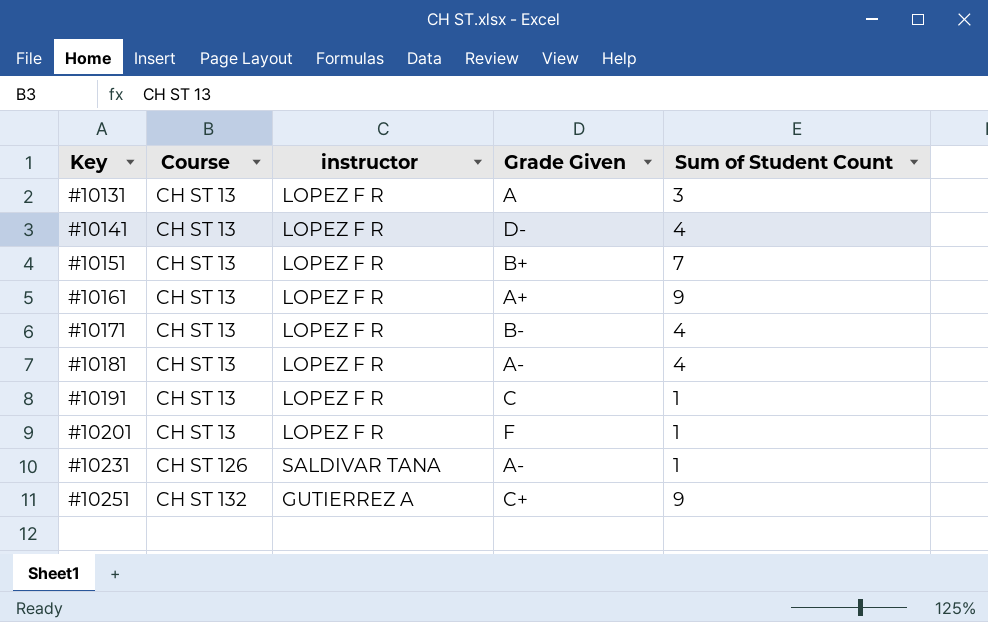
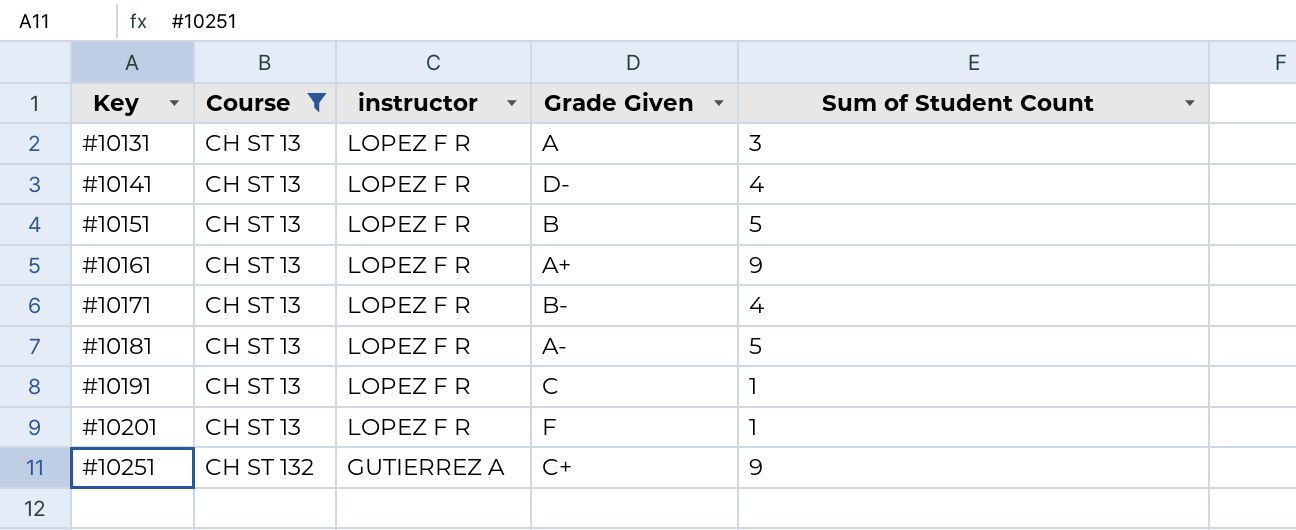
filter: none -> Course != CH ST 126
#10151 | Grade Given: B+ -> B
#10151 | Sum of Student Count: 7 -> 5
#10181 | Sum of Student Count: 4 -> 5

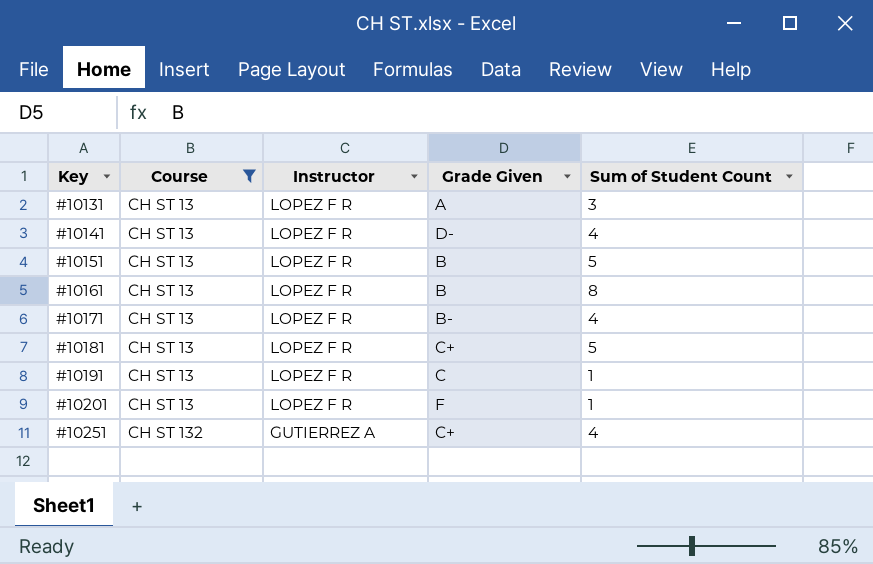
column name: instructor -> Instructor
#10161 | Grade Given: A+ -> B
#10161 | Sum of Student Count: 9 -> 8
#10181 | Grade Given: A- -> C+
#10251 | Sum of Student Count: 9 -> 4

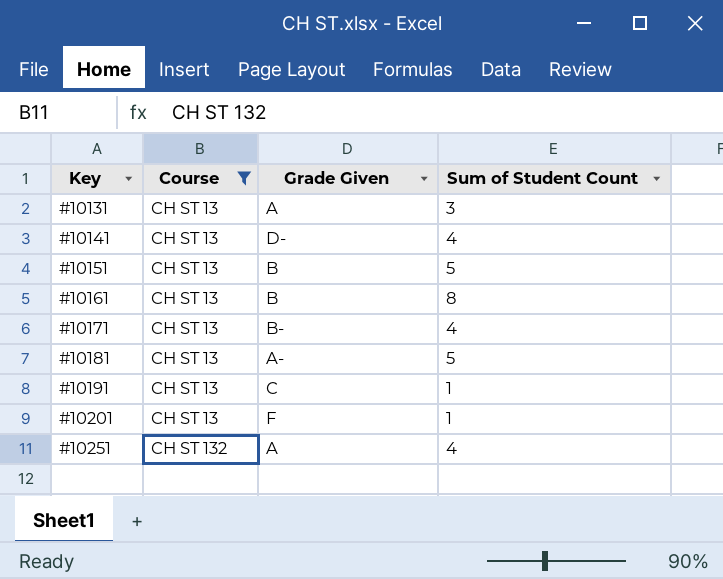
column Instructor | position: 3 -> none
#10181 | Grade Given: C+ -> A-
#10251 | Grade Given: C+ -> A

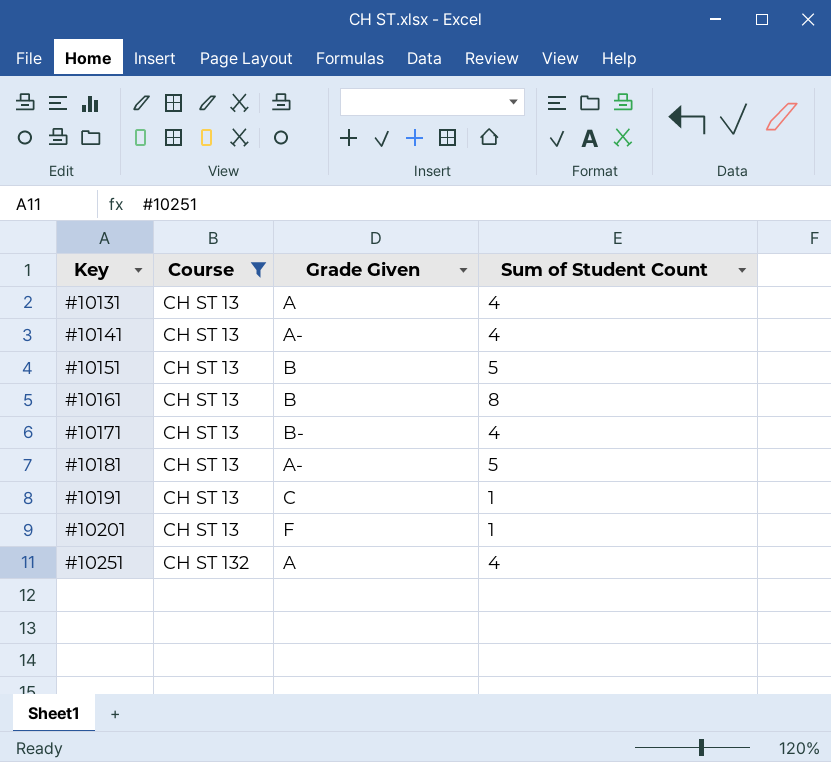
#10131 | Sum of Student Count: 3 -> 4
#10141 | Grade Given: D- -> A-

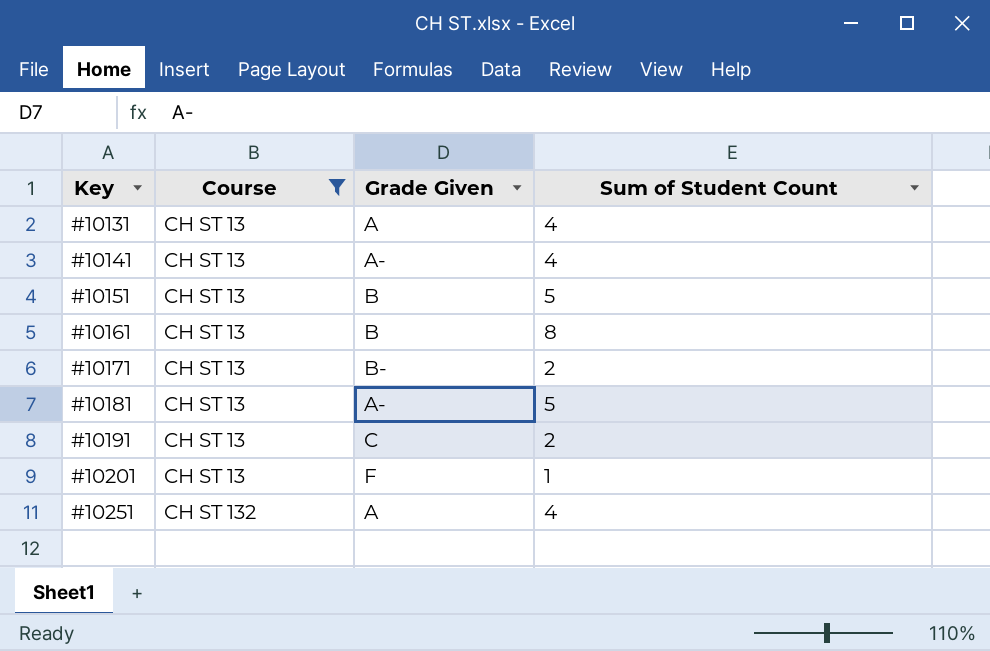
#10171 | Sum of Student Count: 4 -> 2
#10191 | Sum of Student Count: 1 -> 2

